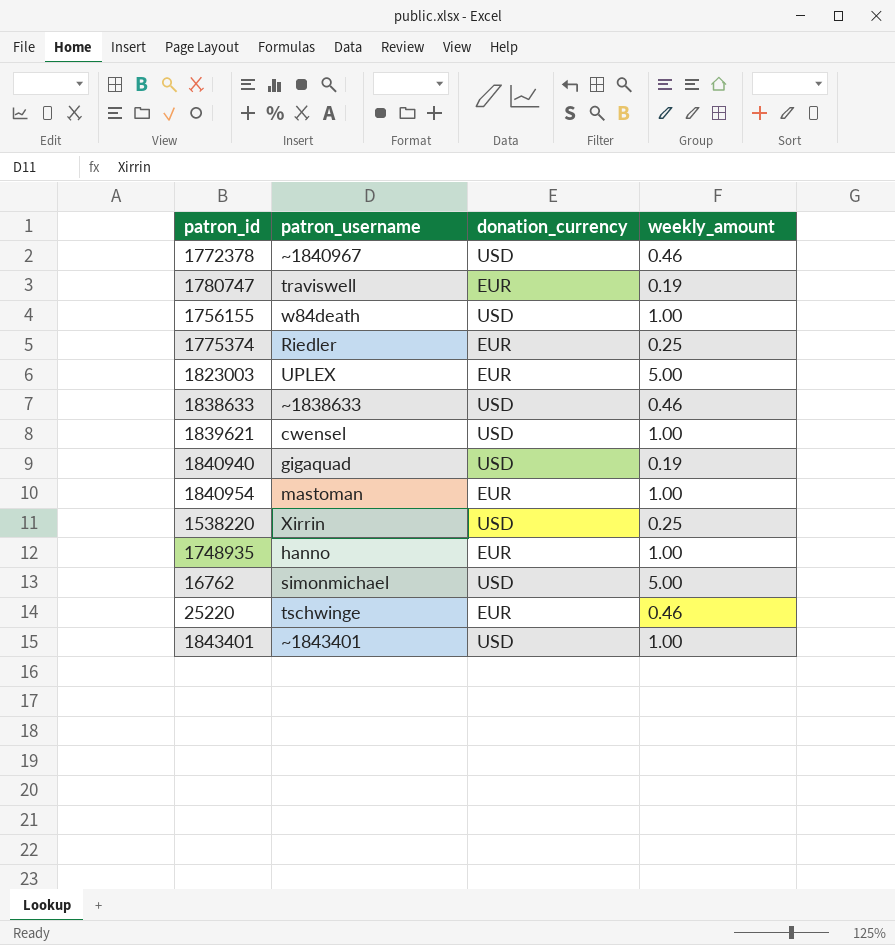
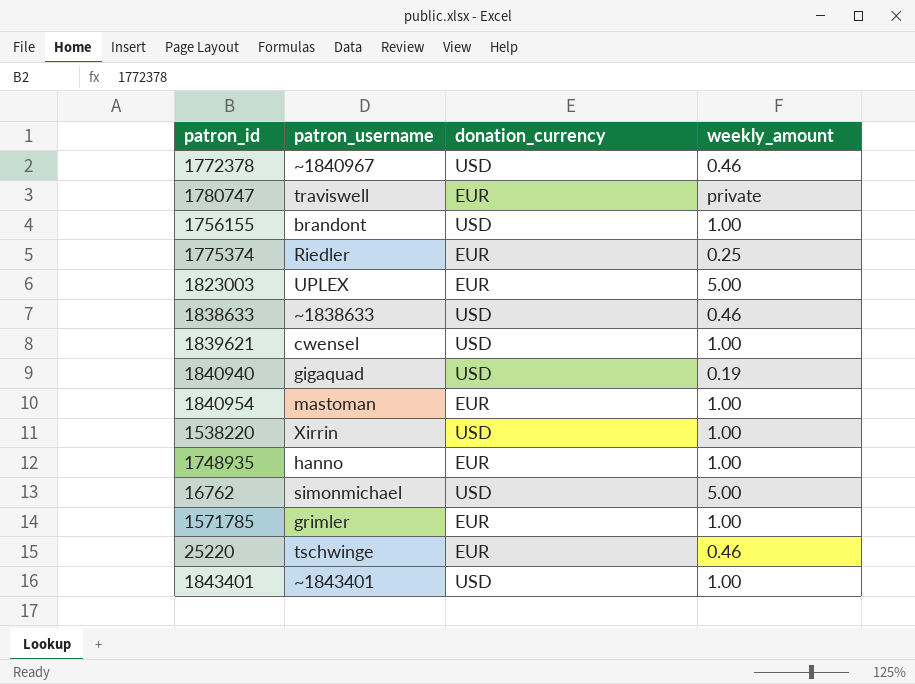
1780747 | weekly_amount: 0.19 -> private
1756155 | patron_username: w84death -> brandont
1538220 | weekly_amount: 0.25 -> 1.00
row 1571785: none -> grimler | EUR | 1.00

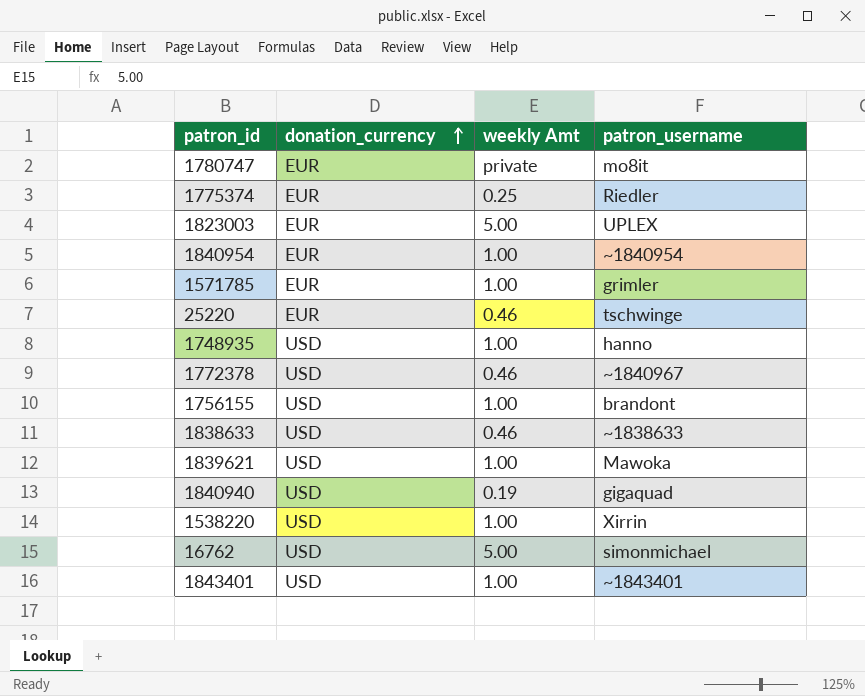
row order: none -> donation_currency ascending
column name: weekly_amount -> weekly Amt
column patron_username | position: 2 -> 4
1780747 | patron_username: traviswell -> mo8it
1840954 | patron_username: mastoman -> ~1840954
1748935 | donation_currency: EUR -> USD
1839621 | patron_username: cwensel -> Mawoka

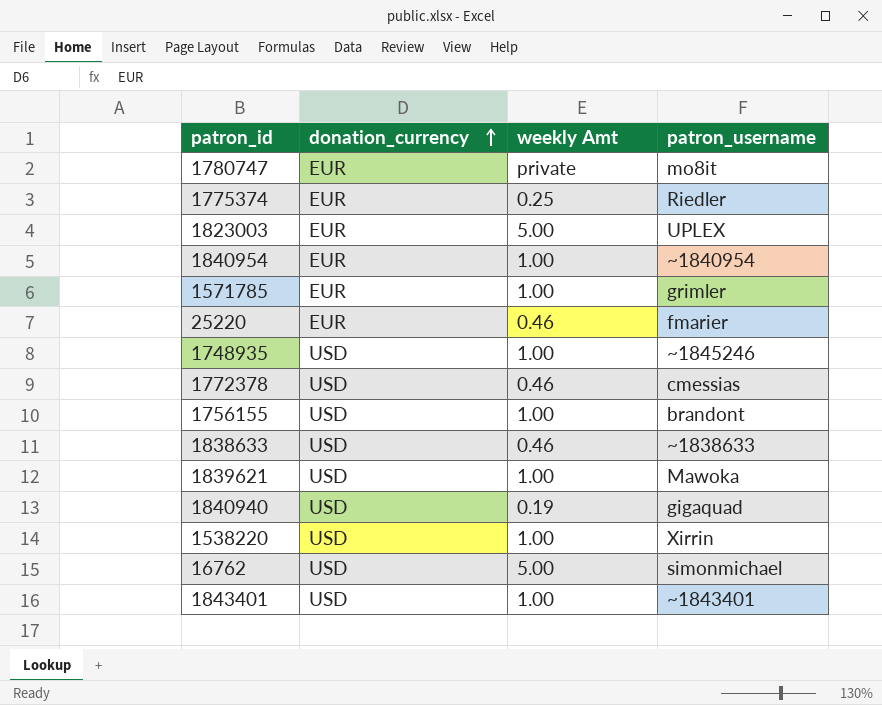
25220 | patron_username: tschwinge -> fmarier
1748935 | patron_username: hanno -> ~1845246
1772378 | patron_username: ~1840967 -> cmessias

